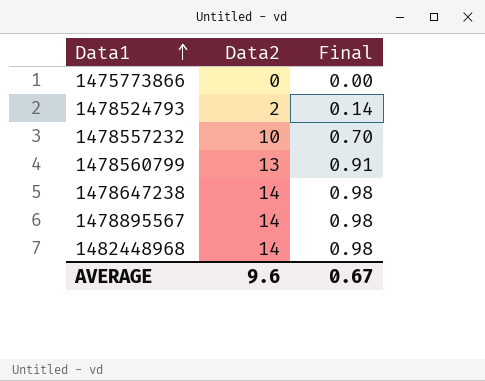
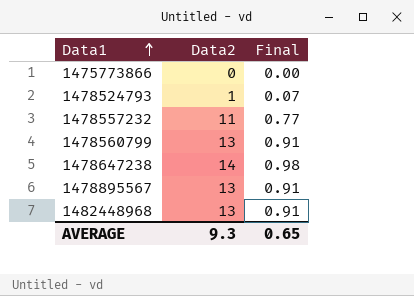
1478524793 | Data2: 2 -> 1
1478524793 | Final: 0.14 -> 0.07
1478557232 | Data2: 10 -> 11
1478557232 | Final: 0.70 -> 0.77
1478895567 | Data2: 14 -> 13
1478895567 | Final: 0.98 -> 0.91
1482448968 | Data2: 14 -> 13
1482448968 | Final: 0.98 -> 0.91
AVERAGE | Data2: 9.6 -> 9.3
AVERAGE | Final: 0.67 -> 0.65

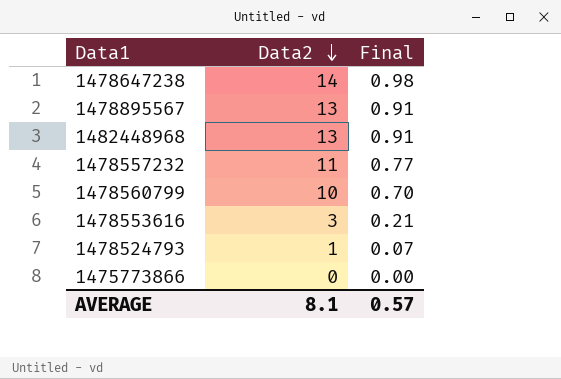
row order: Data1 ascending -> Data2 descending
1478560799 | Data2: 13 -> 10
1478560799 | Final: 0.91 -> 0.70
row 1478553616: none -> 3 | 0.21
AVERAGE | Data2: 9.3 -> 8.1
AVERAGE | Final: 0.65 -> 0.57

